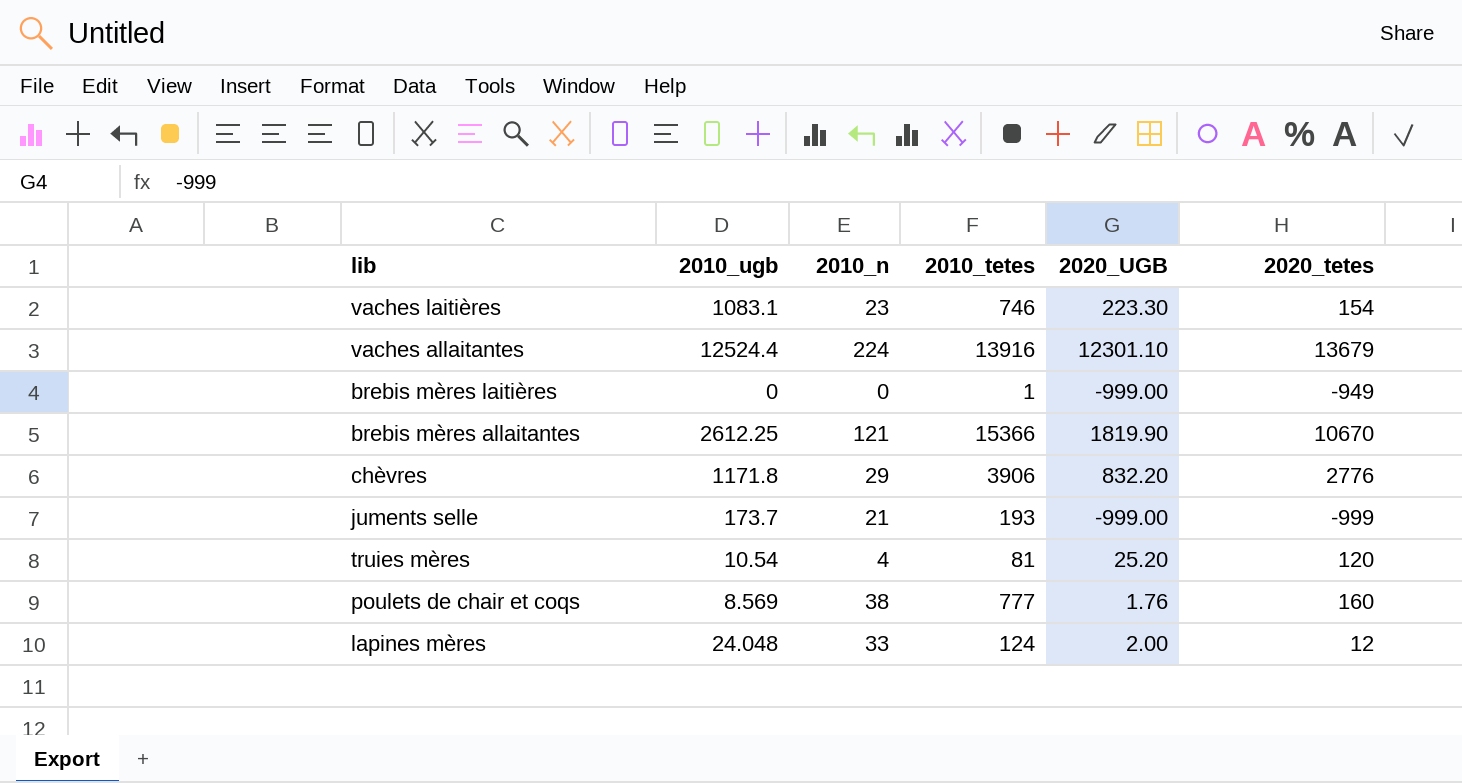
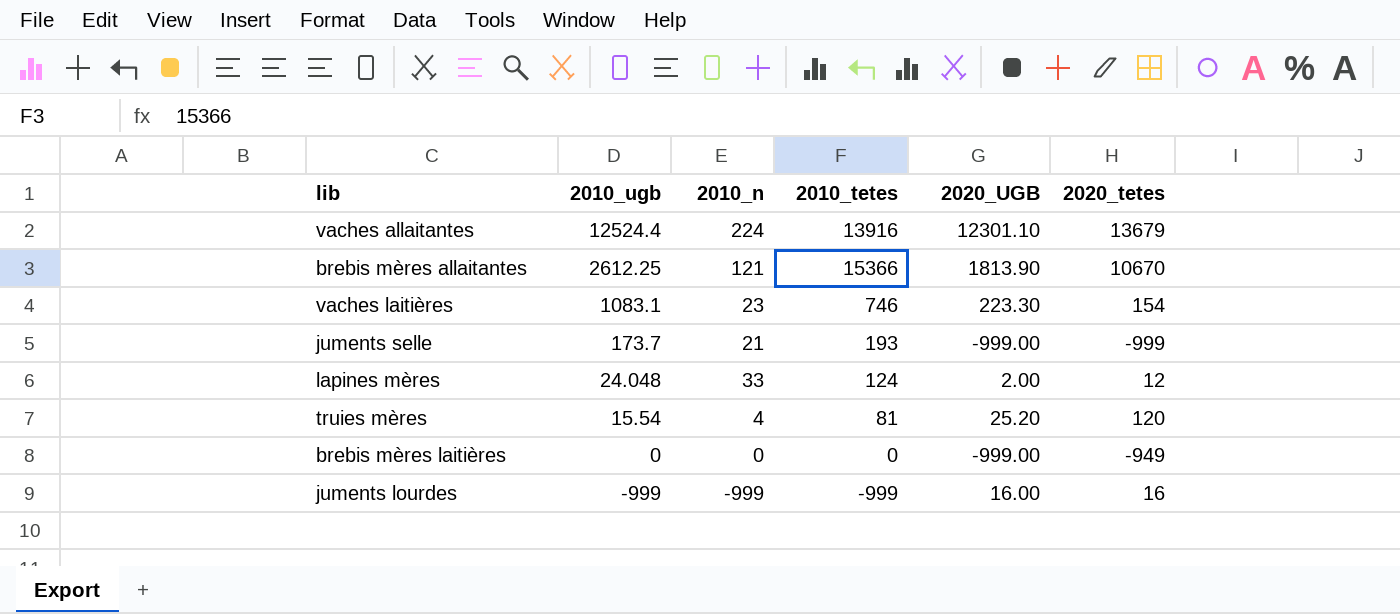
row order: none -> 2010_ugb descending
row chèvres: 1171.8 | 29 | 3906 | 832.20 | 2776 -> none
row poulets de chair et coqs: 8.569 | 38 | 777 | 1.76 | 160 -> none
brebis mères allaitantes | 2020_UGB: 1819.90 -> 1813.90
truies mères | 2010_ugb: 10.54 -> 15.54
brebis mères laitières | 2010_tetes: 1 -> 0
row juments lourdes: none -> -999 | -999 | -999 | 16.00 | 16

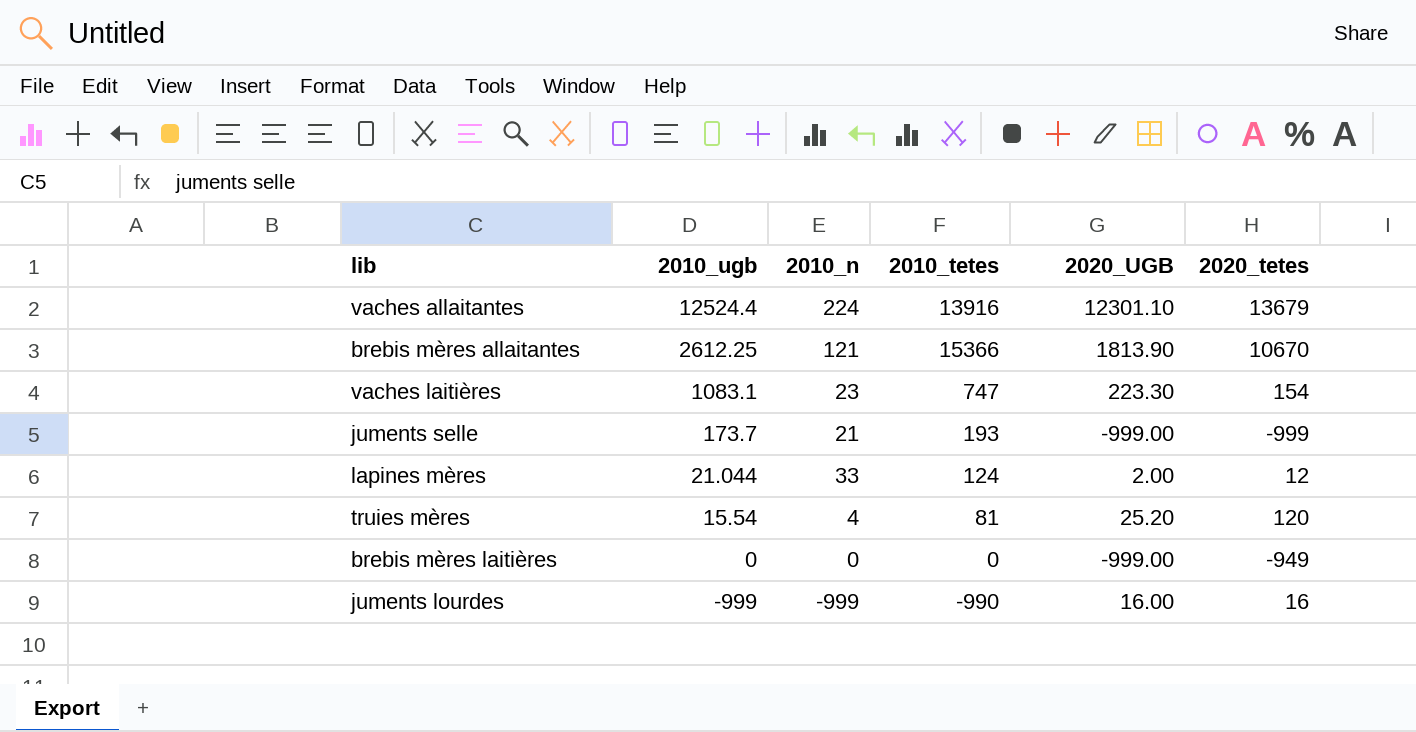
vaches laitières | 2010_tetes: 746 -> 747
lapines mères | 2010_ugb: 24.048 -> 21.044
juments lourdes | 2010_tetes: -999 -> -990

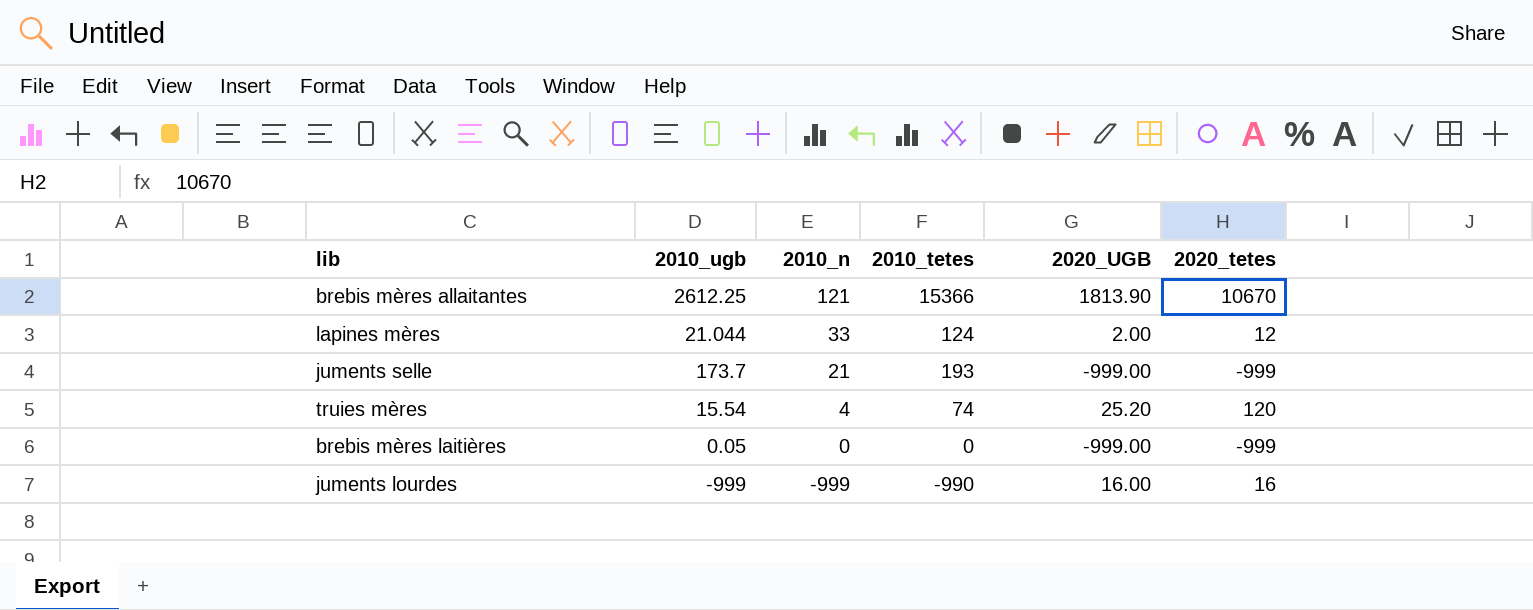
row order: 2010_ugb descending -> 2010_n descending
row vaches allaitantes: 12524.4 | 224 | 13916 | 12301.10 | 13679 -> none
row vaches laitières: 1083.1 | 23 | 747 | 223.30 | 154 -> none
truies mères | 2010_tetes: 81 -> 74
brebis mères laitières | 2010_ugb: 0 -> 0.05
brebis mères laitières | 2020_tetes: -949 -> -999

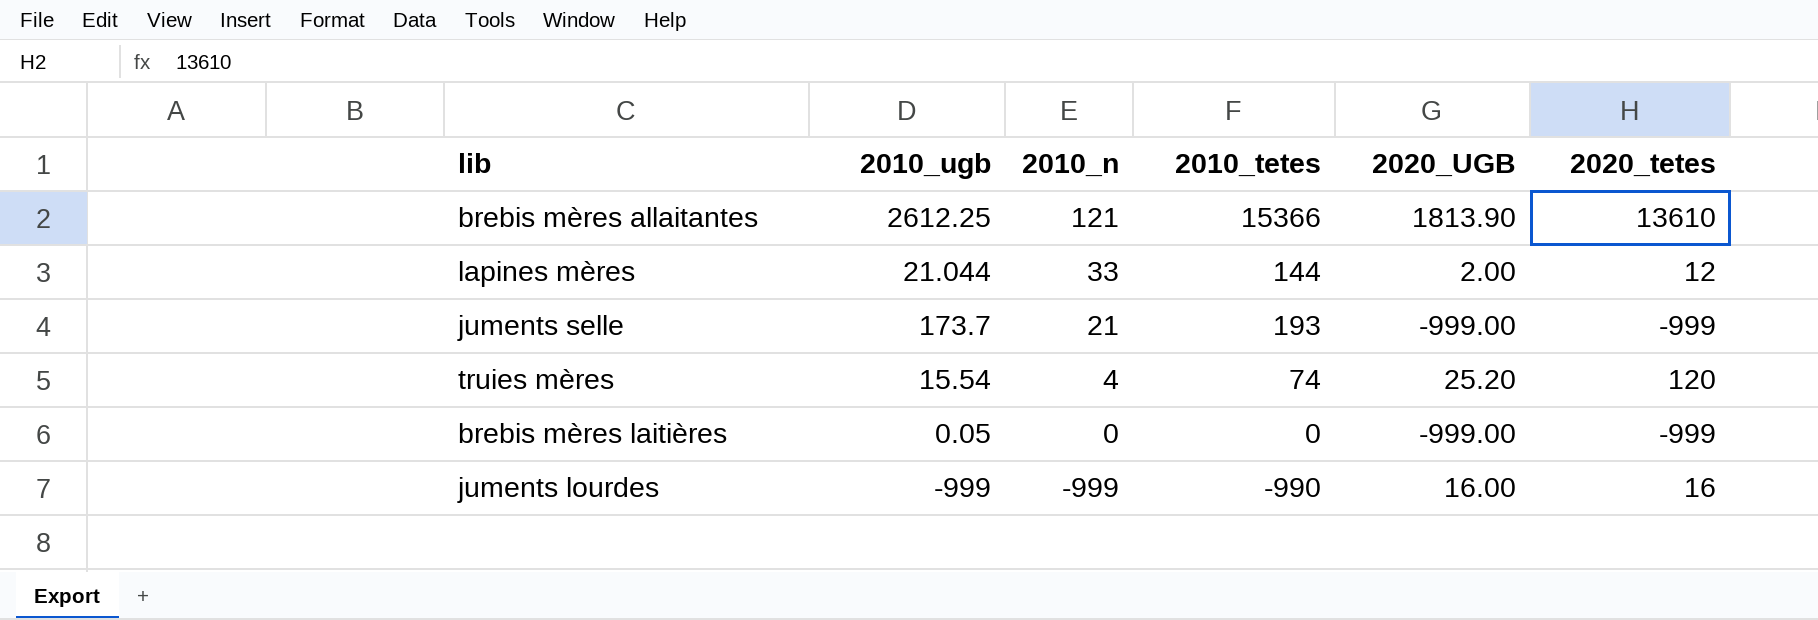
brebis mères allaitantes | 2020_tetes: 10670 -> 13610
lapines mères | 2010_tetes: 124 -> 144

